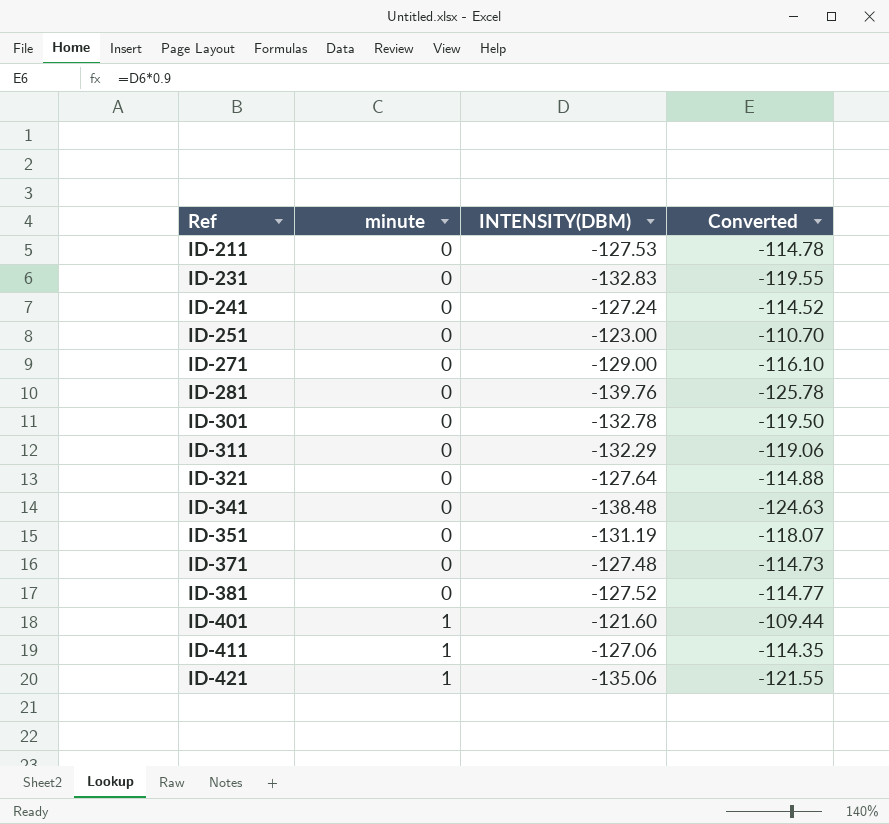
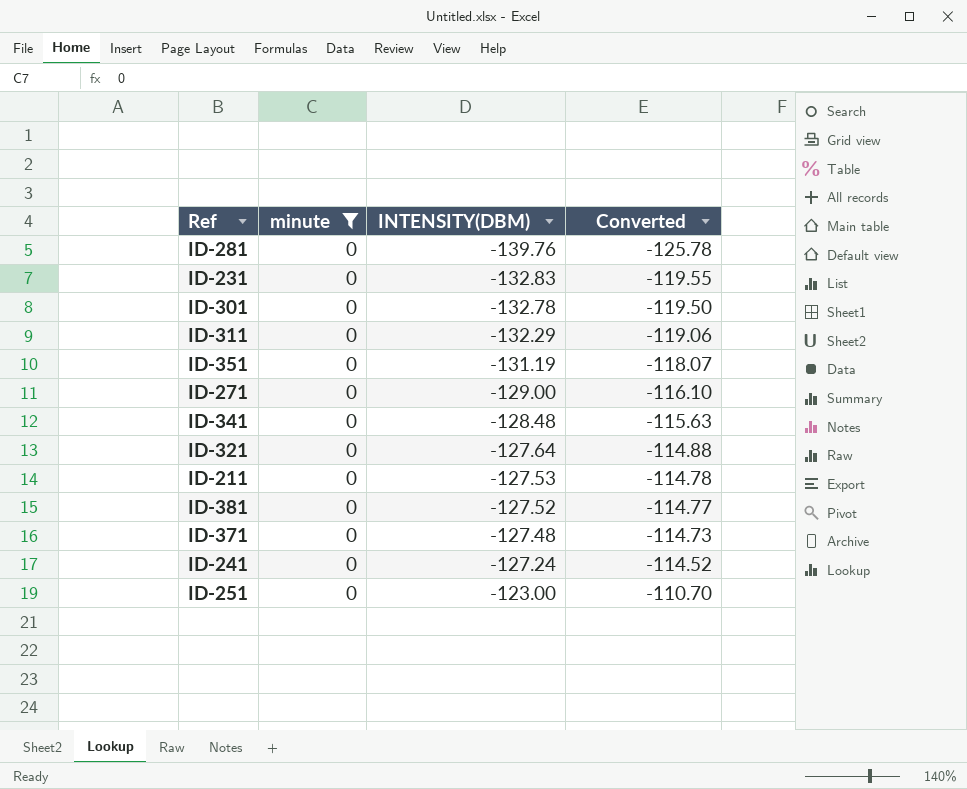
filter: none -> minute = 0
row order: Ref ascending -> INTENSITY(DBM) ascending
ID-341 | INTENSITY(DBM): -138.48 -> -128.48
ID-341 | Converted: -124.63 -> -115.63

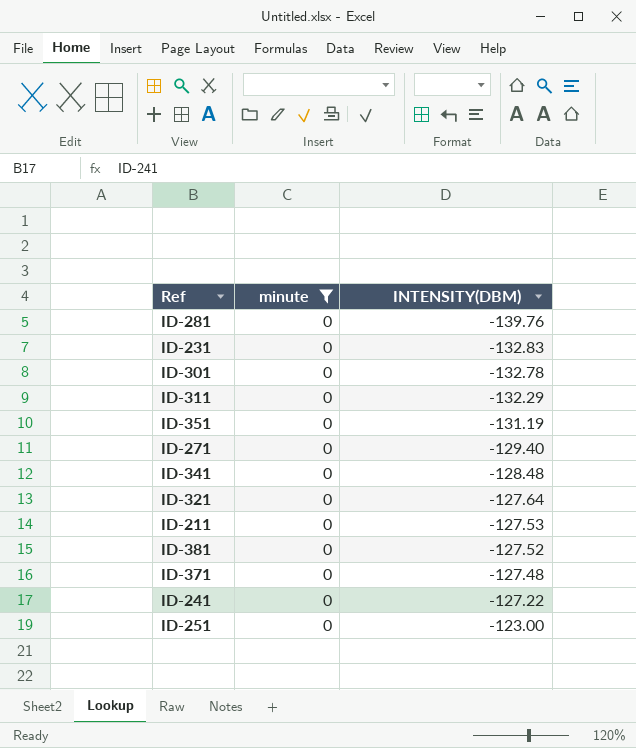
column Converted | formula: [INTENSITY(DBM)] * 0.9 -> none
ID-271 | INTENSITY(DBM): -129.00 -> -129.40
ID-241 | INTENSITY(DBM): -127.24 -> -127.22

